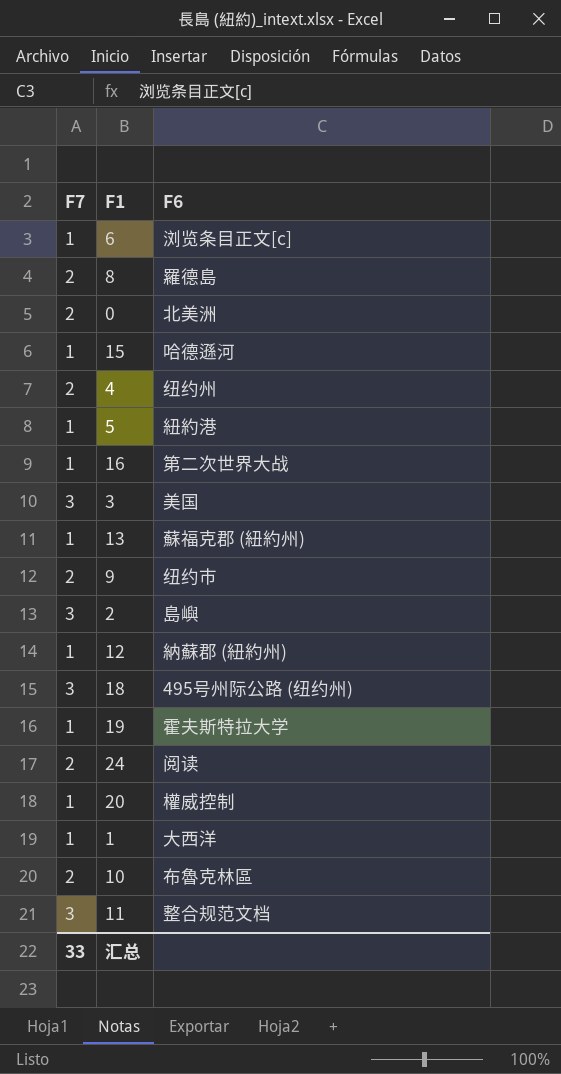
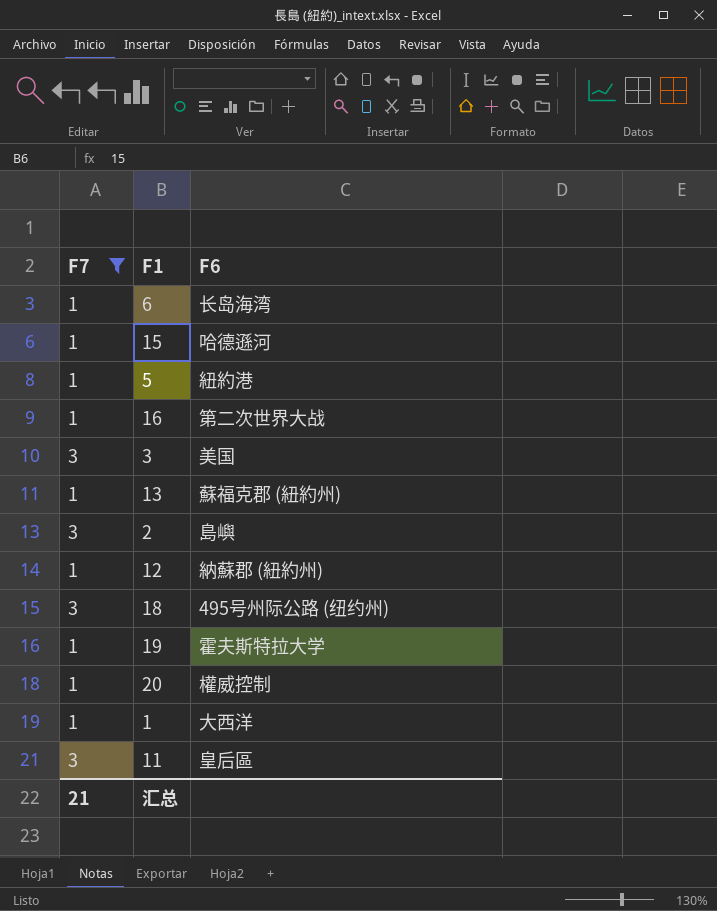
filter: none -> F7 != 2
6 | F6: 浏览条目正文[c] -> 长岛海湾
11 | F6: 整合规范文档 -> 皇后區
汇总 | F7: 33 -> 21

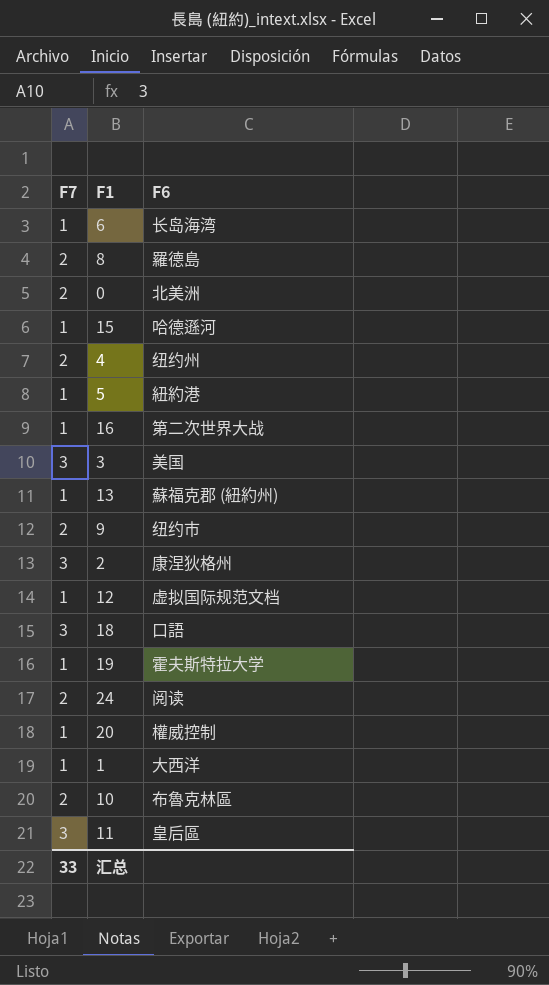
filter: F7 != 2 -> none
2 | F6: 島嶼 -> 康涅狄格州
12 | F6: 納蘇郡 (紐約州) -> 虚拟国际规范文档
18 | F6: 495号州际公路 (纽约州) -> 口語
汇总 | F7: 21 -> 33

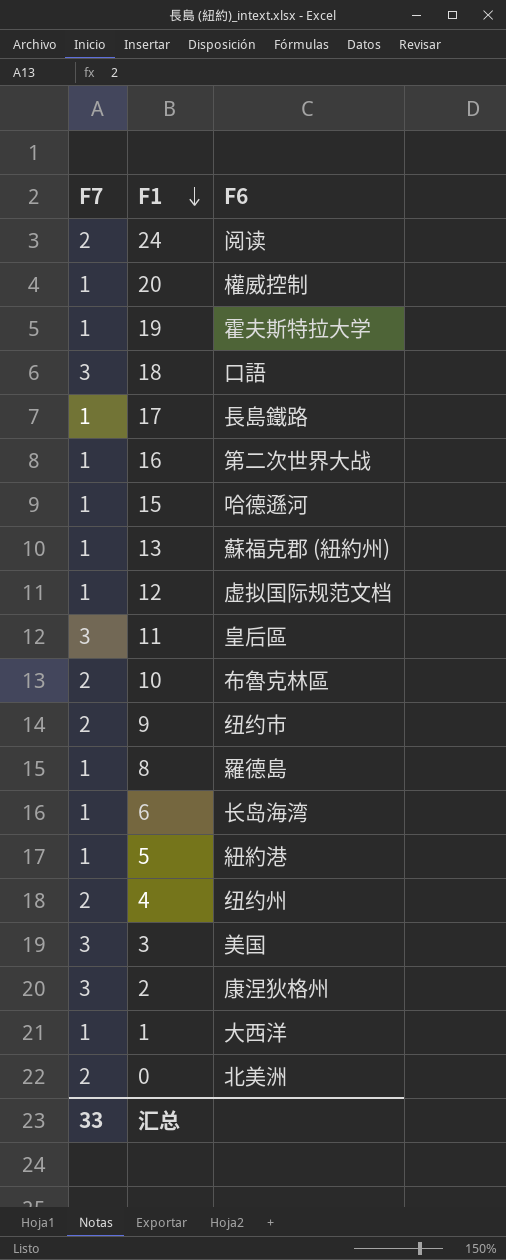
row order: none -> F1 descending
row 17: none -> 1 | 長島鐵路
8 | F7: 2 -> 1

